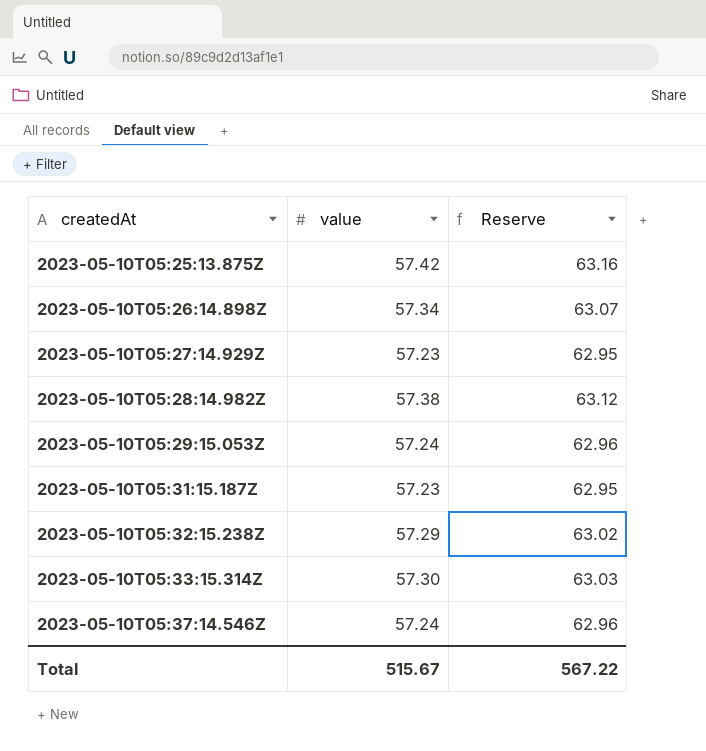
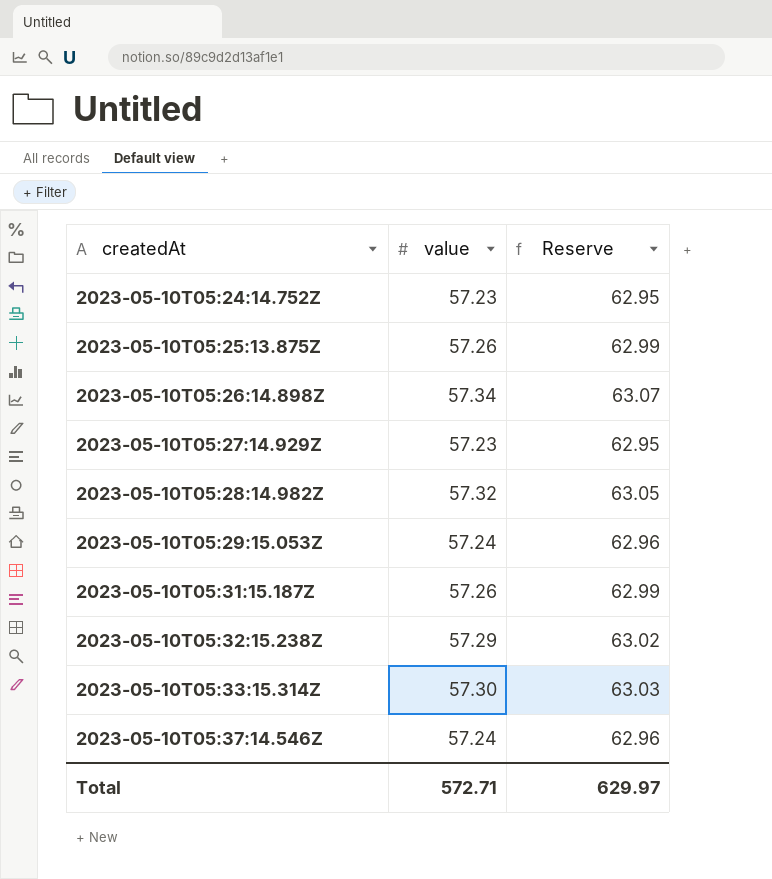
row 2023-05-10T05:24:14.752Z: none -> 57.23 | 62.95
2023-05-10T05:25:13.875Z | value: 57.42 -> 57.26
2023-05-10T05:25:13.875Z | Reserve: 63.16 -> 62.99
2023-05-10T05:28:14.982Z | value: 57.38 -> 57.32
2023-05-10T05:28:14.982Z | Reserve: 63.12 -> 63.05
2023-05-10T05:31:15.187Z | value: 57.23 -> 57.26
2023-05-10T05:31:15.187Z | Reserve: 62.95 -> 62.99
Total | value: 515.67 -> 572.71
Total | Reserve: 567.22 -> 629.97

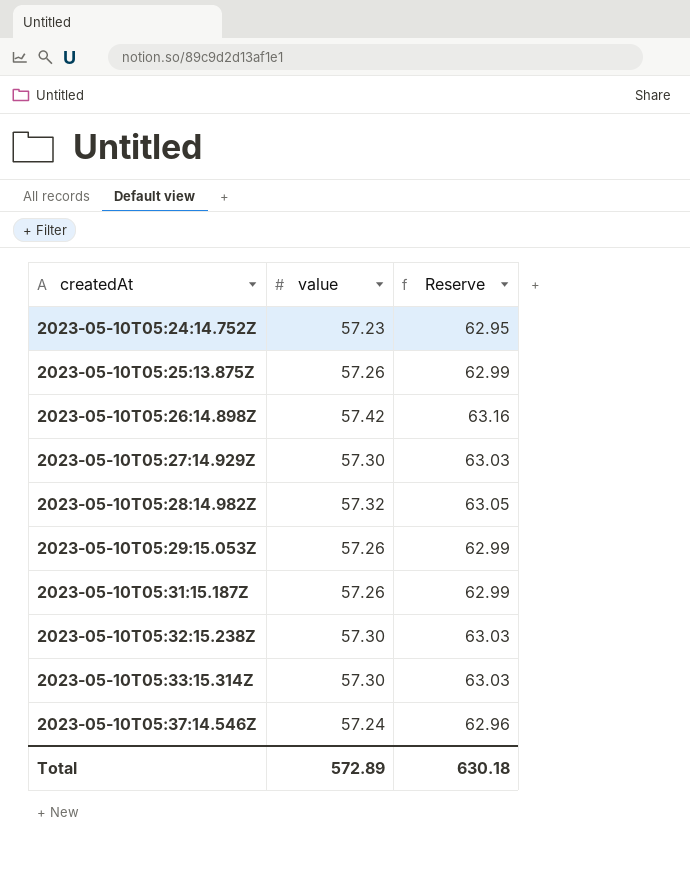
2023-05-10T05:26:14.898Z | value: 57.34 -> 57.42
2023-05-10T05:26:14.898Z | Reserve: 63.07 -> 63.16
2023-05-10T05:27:14.929Z | value: 57.23 -> 57.30
2023-05-10T05:27:14.929Z | Reserve: 62.95 -> 63.03
2023-05-10T05:29:15.053Z | value: 57.24 -> 57.26
2023-05-10T05:29:15.053Z | Reserve: 62.96 -> 62.99
2023-05-10T05:32:15.238Z | value: 57.29 -> 57.30
2023-05-10T05:32:15.238Z | Reserve: 63.02 -> 63.03
Total | value: 572.71 -> 572.89
Total | Reserve: 629.97 -> 630.18

